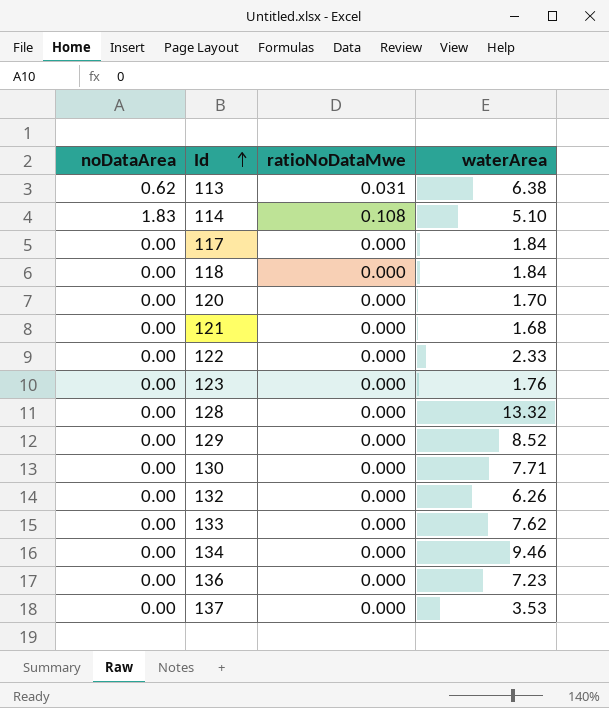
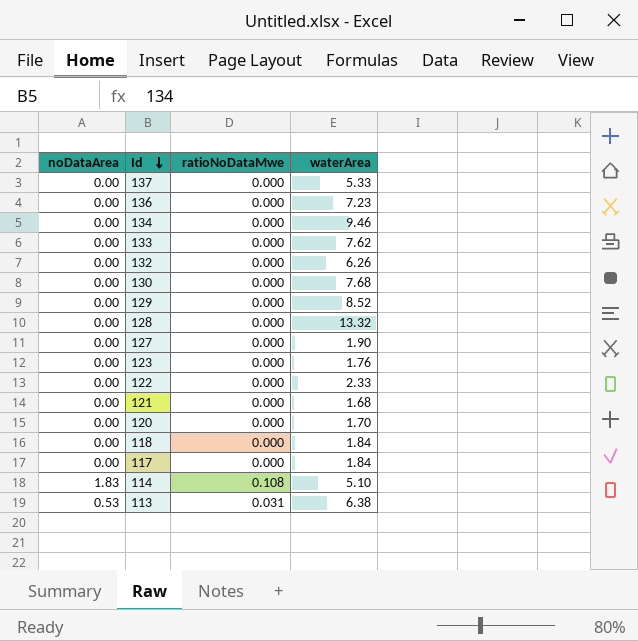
row order: Id ascending -> Id descending
137 | waterArea: 3.53 -> 5.33
130 | waterArea: 7.71 -> 7.68
row 127: none -> 0.00 | 0.000 | 1.90
113 | noDataArea: 0.62 -> 0.53

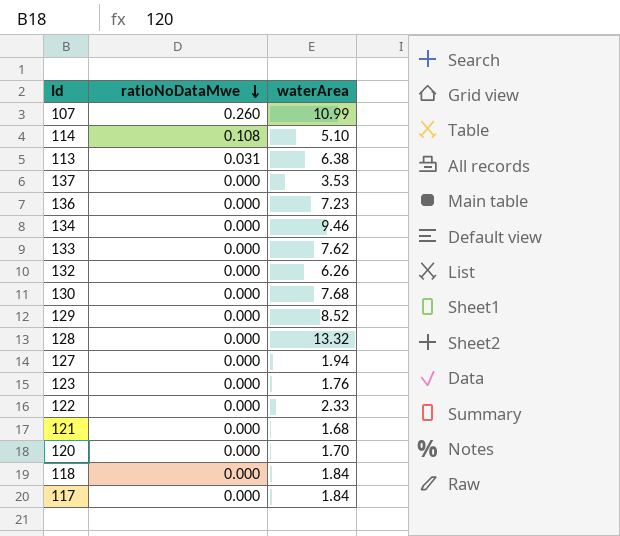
row order: Id descending -> ratioNoDataMwe descending
column noDataArea | position: 1 -> none
row 107: none -> 0.260 | 10.99
137 | waterArea: 5.33 -> 3.53
127 | waterArea: 1.90 -> 1.94

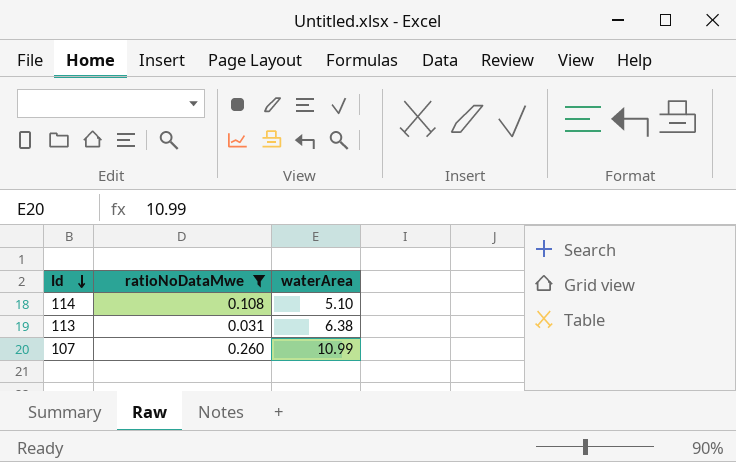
filter: none -> ratioNoDataMwe != 0.000
row order: ratioNoDataMwe descending -> Id descending

